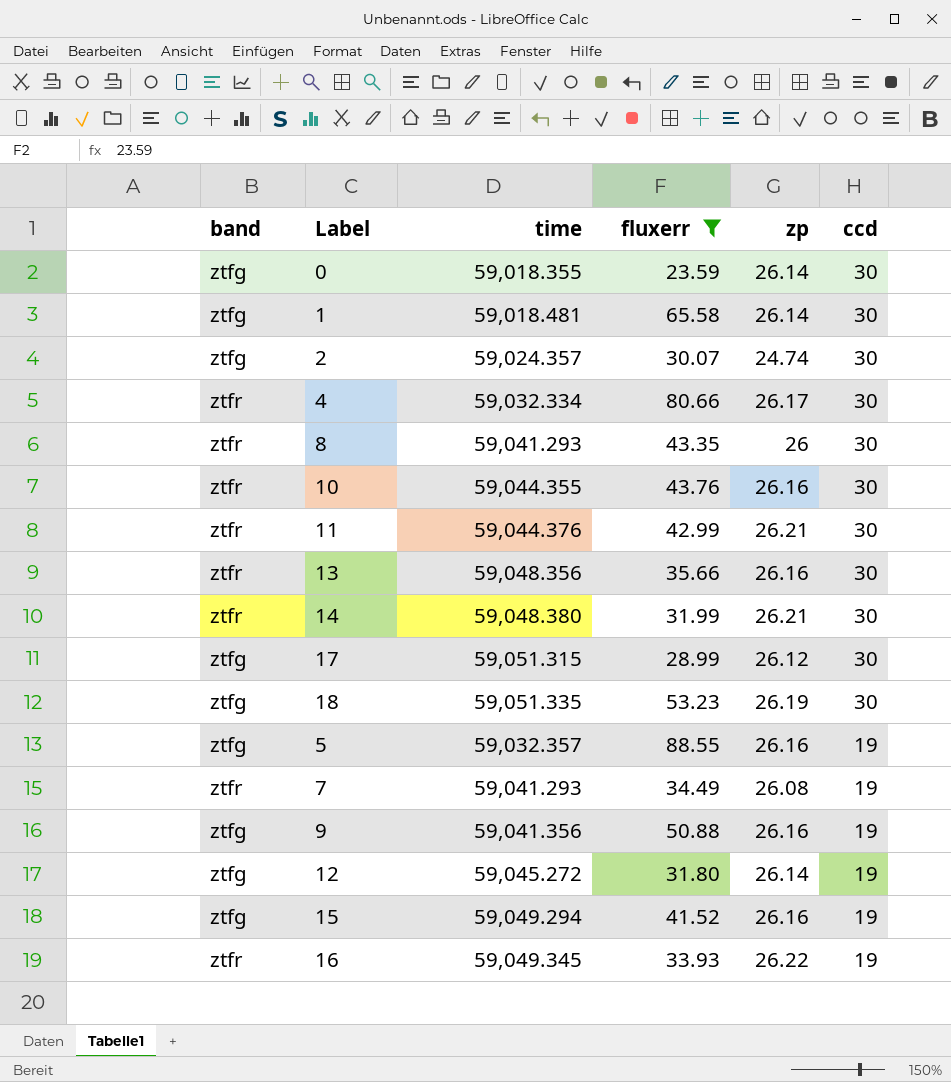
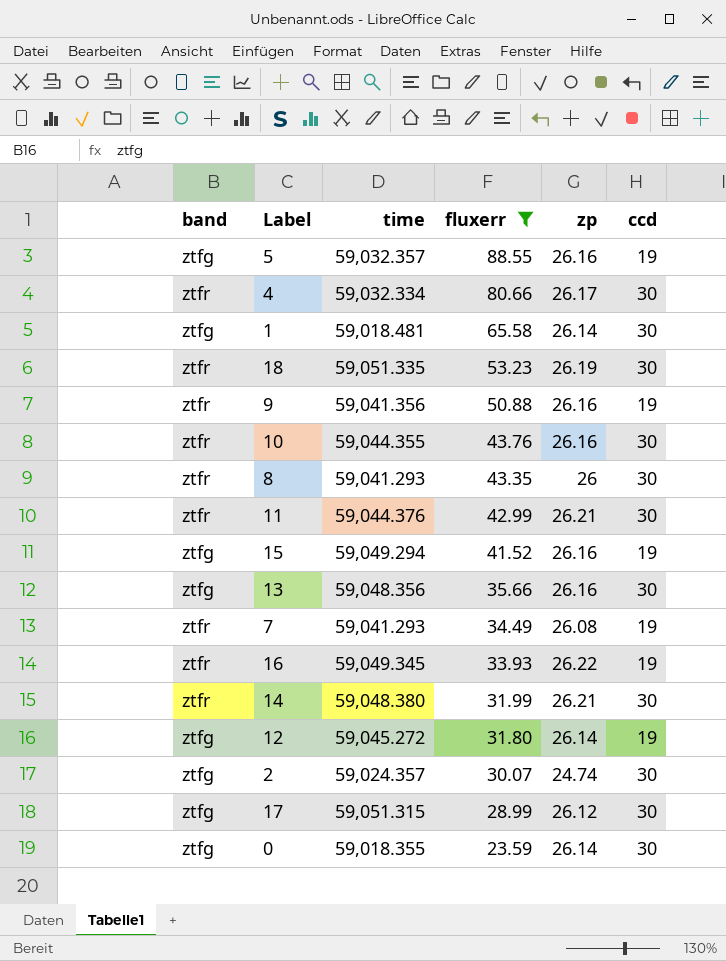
row order: ccd descending -> fluxerr descending
18 | band: ztfg -> ztfr
9 | band: ztfg -> ztfr
13 | band: ztfr -> ztfg

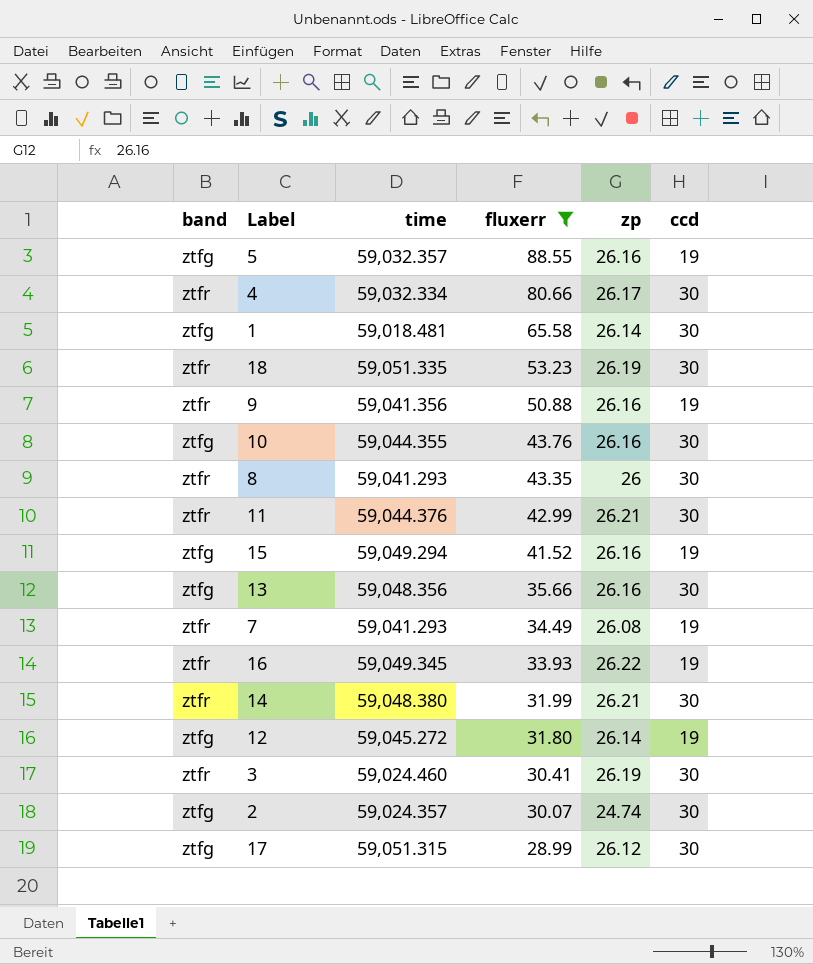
row 0: ztfg | 59,018.355 | 23.59 | 26.14 | 30 -> none
10 | band: ztfr -> ztfg
row 3: none -> ztfr | 59,024.460 | 30.41 | 26.19 | 30

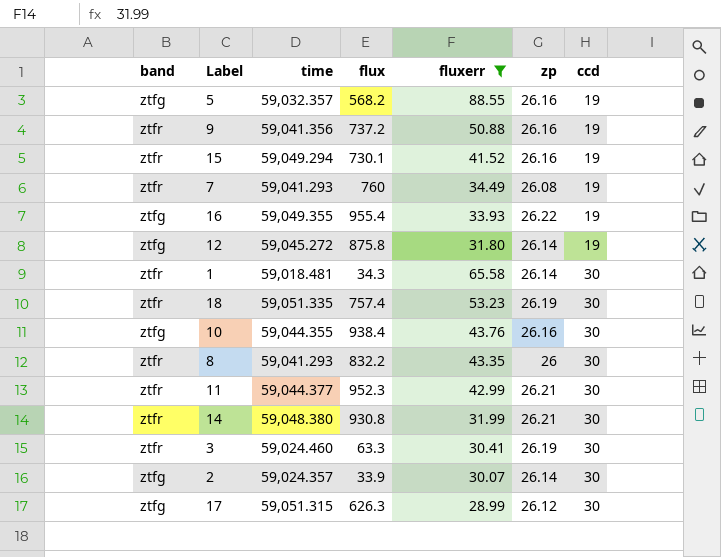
row order: fluxerr descending -> ccd ascending
column flux | position: none -> 4
row 4: ztfr | 59,032.334 | 80.66 | 26.17 | 30 -> none
row 13: ztfg | 59,048.356 | 35.66 | 26.16 | 30 -> none
15 | band: ztfg -> ztfr
16 | band: ztfr -> ztfg
16 | time: 59,049.345 -> 59,049.355
1 | band: ztfg -> ztfr
11 | time: 59,044.376 -> 59,044.377
2 | zp: 24.74 -> 26.14

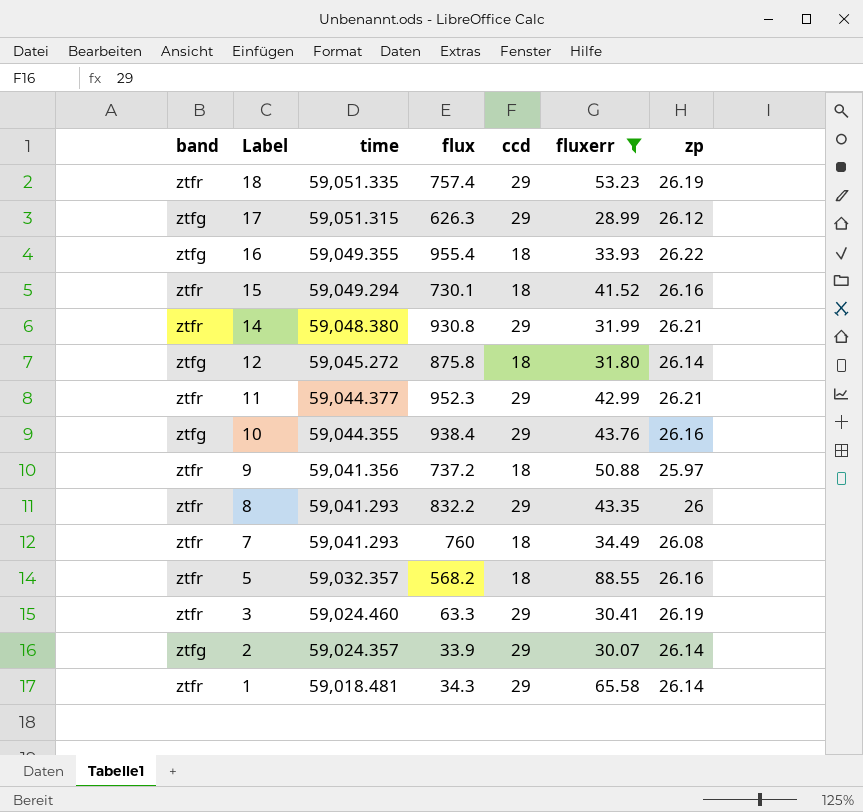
row order: ccd ascending -> Label descending
column ccd | position: 7 -> 5
18 | ccd: 30 -> 29
17 | ccd: 30 -> 29
16 | ccd: 19 -> 18
15 | ccd: 19 -> 18
14 | ccd: 30 -> 29
12 | ccd: 19 -> 18
11 | ccd: 30 -> 29
10 | ccd: 30 -> 29
9 | ccd: 19 -> 18
9 | zp: 26.16 -> 25.97
8 | ccd: 30 -> 29
7 | ccd: 19 -> 18
5 | band: ztfg -> ztfr
5 | ccd: 19 -> 18
3 | ccd: 30 -> 29
2 | ccd: 30 -> 29
1 | ccd: 30 -> 29

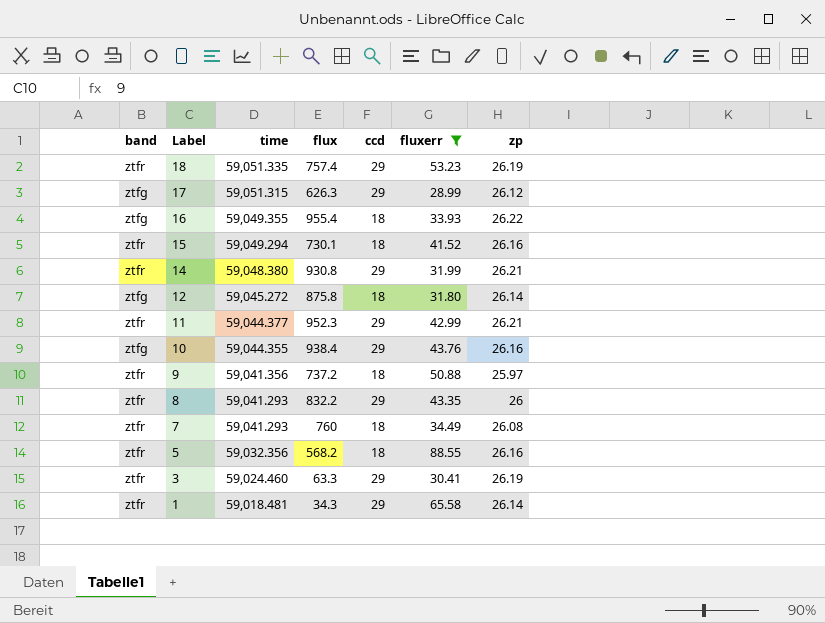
row 2: ztfg | 59,024.357 | 33.9 | 29 | 30.07 | 26.14 -> none
5 | time: 59,032.357 -> 59,032.356

